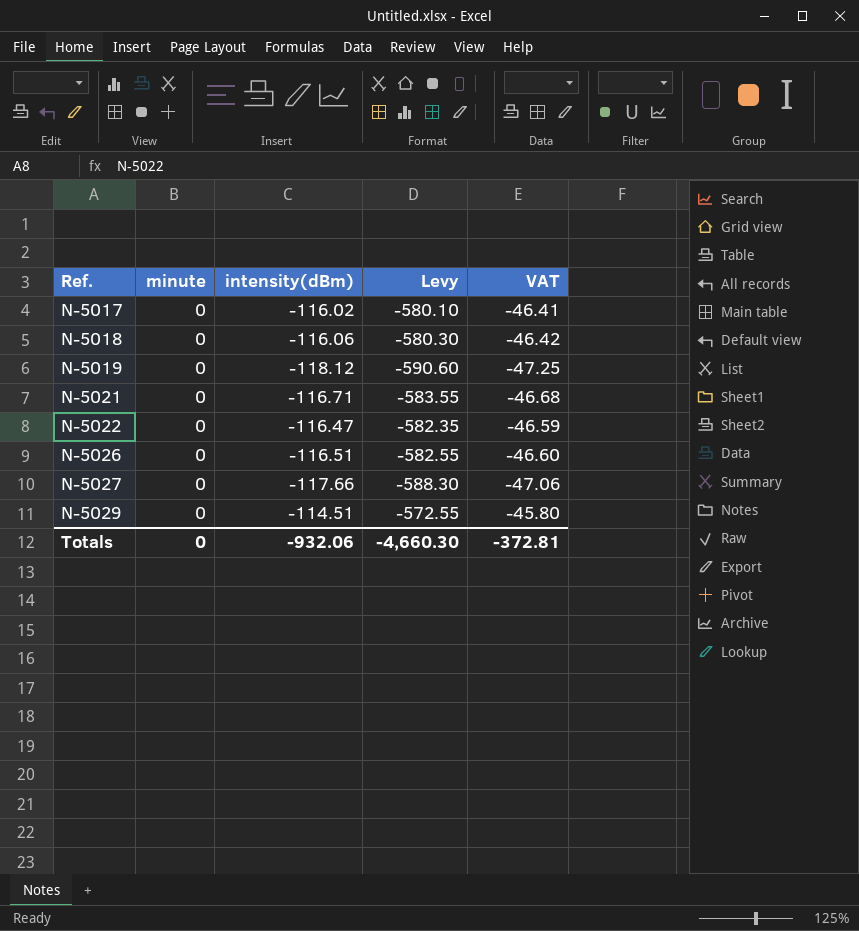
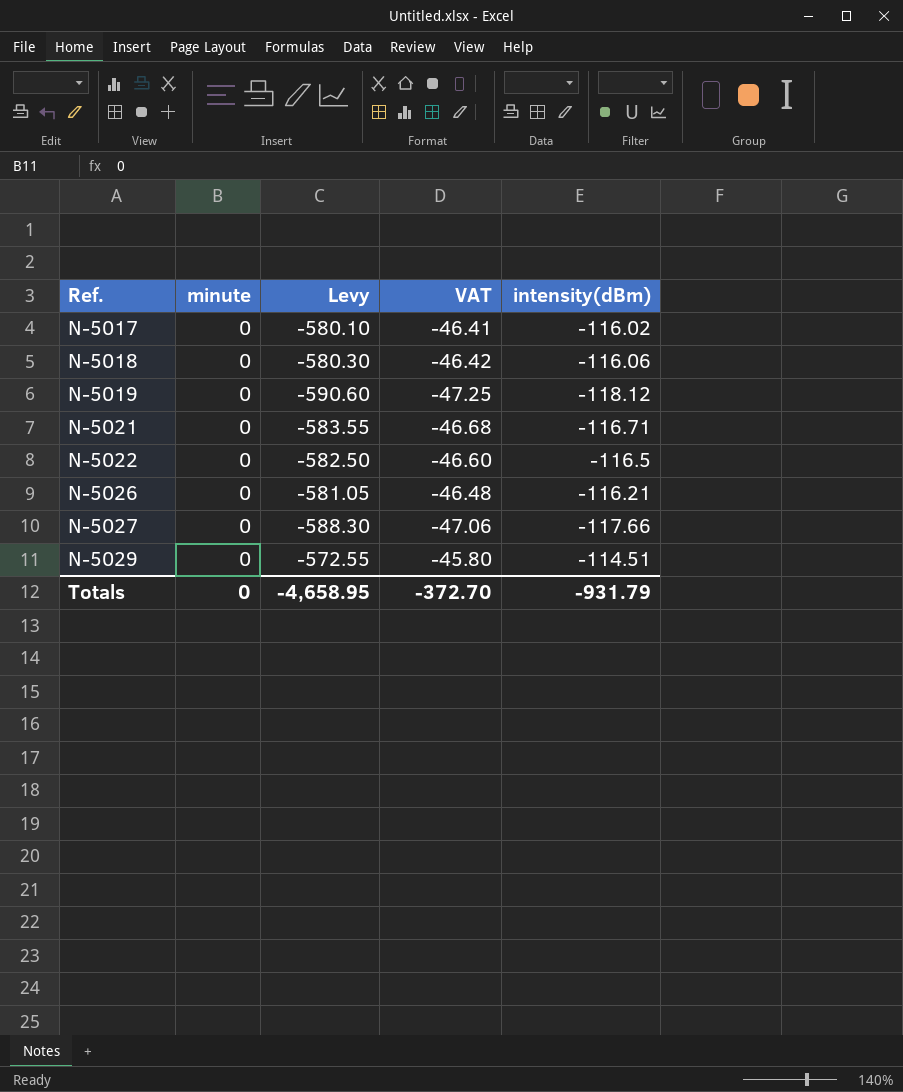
column intensity(dBm) | position: 3 -> 5
N-5022 | Levy: -582.35 -> -582.50
N-5022 | VAT: -46.59 -> -46.60
N-5022 | intensity(dBm): -116.47 -> -116.5
N-5026 | Levy: -582.55 -> -581.05
N-5026 | VAT: -46.60 -> -46.48
N-5026 | intensity(dBm): -116.51 -> -116.21
Totals | Levy: -4,660.30 -> -4,658.95
Totals | VAT: -372.81 -> -372.70
Totals | intensity(dBm): -932.06 -> -931.79

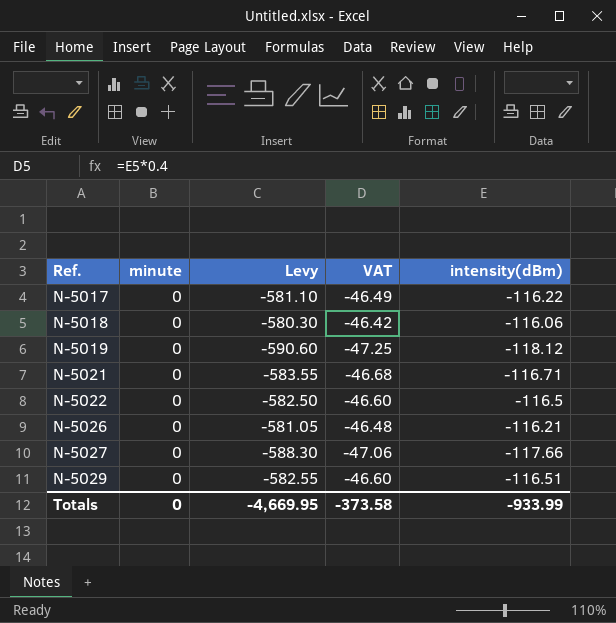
N-5017 | Levy: -580.10 -> -581.10
N-5017 | VAT: -46.41 -> -46.49
N-5017 | intensity(dBm): -116.02 -> -116.22
N-5029 | Levy: -572.55 -> -582.55
N-5029 | VAT: -45.80 -> -46.60
N-5029 | intensity(dBm): -114.51 -> -116.51
Totals | Levy: -4,658.95 -> -4,669.95
Totals | VAT: -372.70 -> -373.58
Totals | intensity(dBm): -931.79 -> -933.99

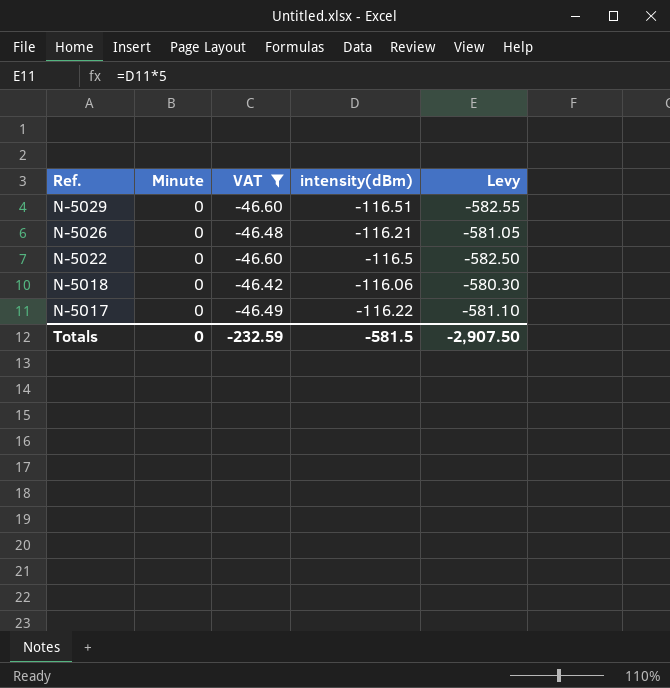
filter: none -> VAT >= -46.60
row order: Ref. ascending -> Ref. descending
column name: minute -> Minute
column Levy | position: 3 -> 5
Totals | VAT: -373.58 -> -232.59
Totals | intensity(dBm): -933.99 -> -581.5
Totals | Levy: -4,669.95 -> -2,907.50

